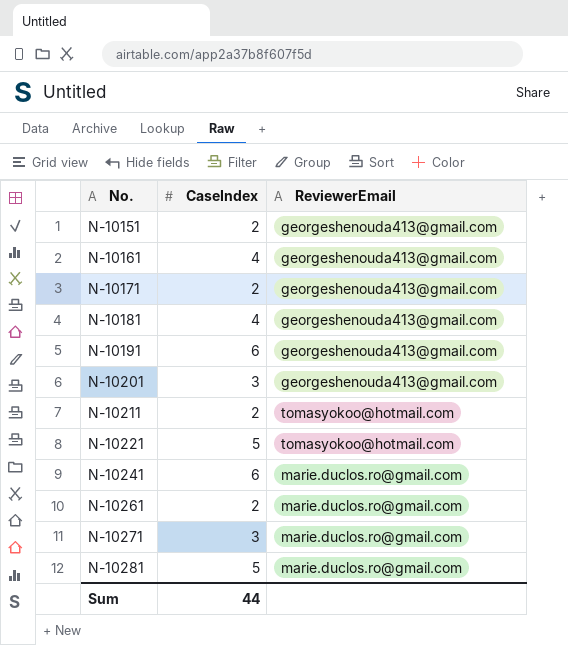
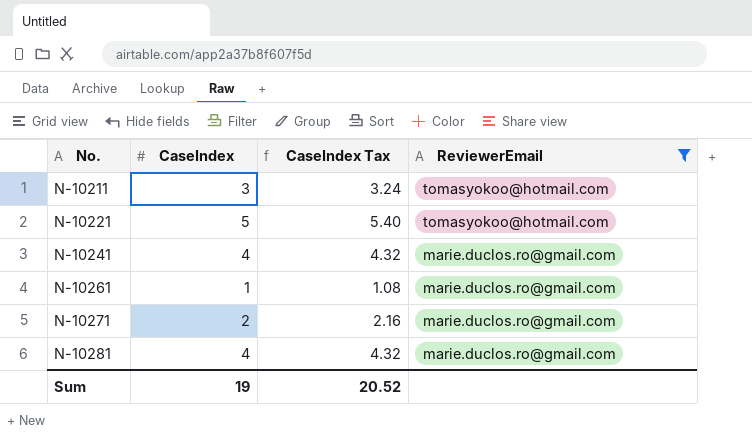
filter: none -> ReviewerEmail != georgeshenouda413@gmail.com
column CaseIndex Tax | formula: none -> [CaseIndex] * 1.08
N-10211 | CaseIndex: 2 -> 3
N-10241 | CaseIndex: 6 -> 4
N-10261 | CaseIndex: 2 -> 1
N-10271 | CaseIndex: 3 -> 2
N-10281 | CaseIndex: 5 -> 4
Sum | CaseIndex: 44 -> 19

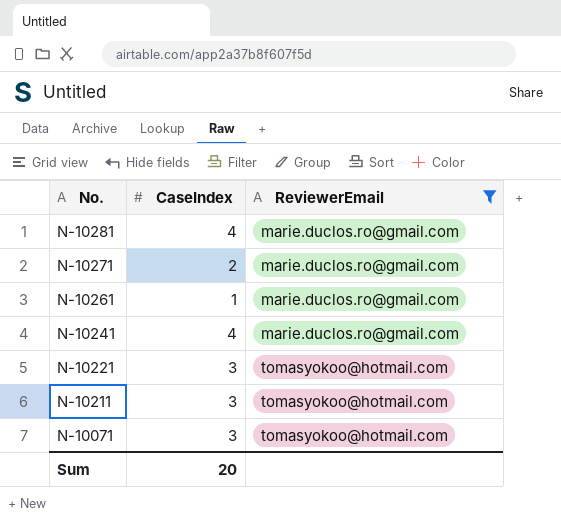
row order: No. ascending -> No. descending
column CaseIndex Tax | formula: [CaseIndex] * 1.08 -> none
N-10221 | CaseIndex: 5 -> 3
row N-10071: none -> 3 | tomasyokoo@hotmail.com
Sum | CaseIndex: 19 -> 20

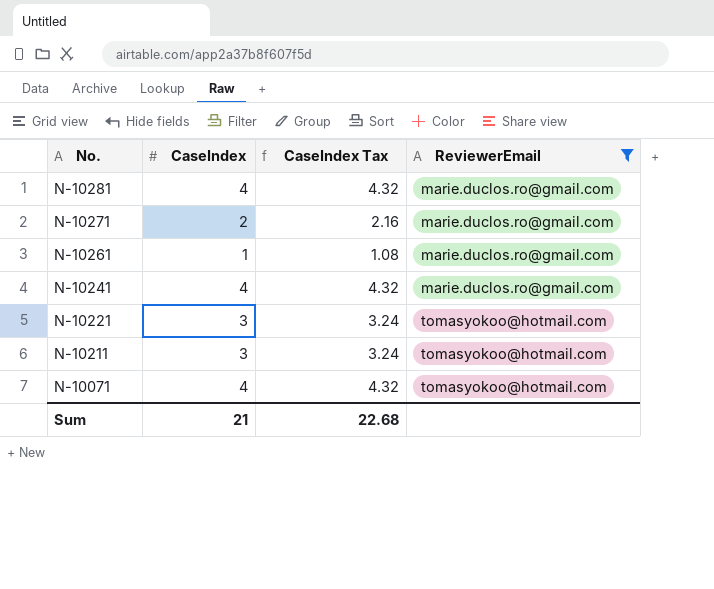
column CaseIndex Tax | formula: none -> [CaseIndex] * 1.08
N-10071 | CaseIndex: 3 -> 4
Sum | CaseIndex: 20 -> 21

